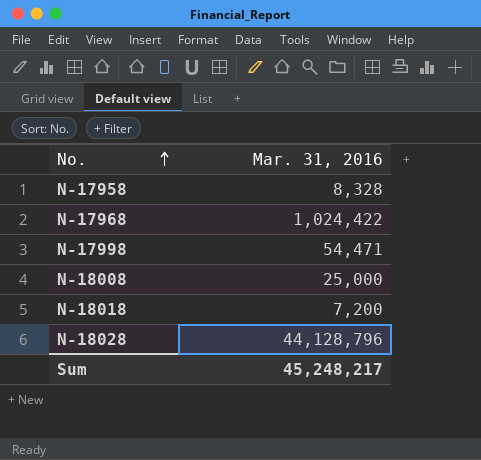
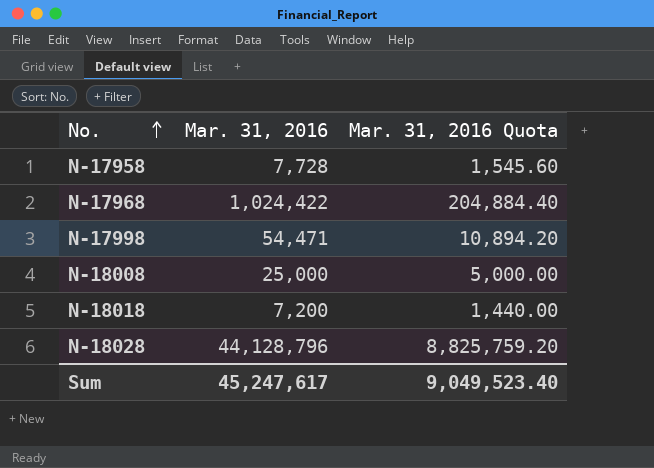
column Mar. 31, 2016 Quota | formula: none -> [Mar. 31, 2016] * 0.2
N-17958 | Mar. 31, 2016: 8,328 -> 7,728
Sum | Mar. 31, 2016: 45,248,217 -> 45,247,617

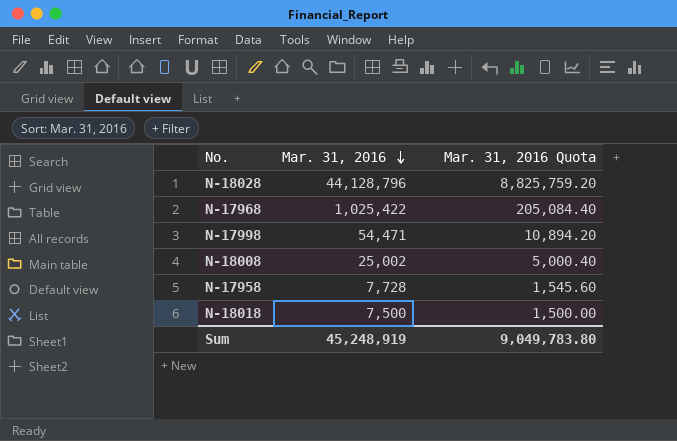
row order: No. ascending -> Mar. 31, 2016 descending
N-17968 | Mar. 31, 2016: 1,024,422 -> 1,025,422
N-17968 | Mar. 31, 2016 Quota: 204,884.40 -> 205,084.40
N-18008 | Mar. 31, 2016: 25,000 -> 25,002
N-18008 | Mar. 31, 2016 Quota: 5,000.00 -> 5,000.40
N-18018 | Mar. 31, 2016: 7,200 -> 7,500
N-18018 | Mar. 31, 2016 Quota: 1,440.00 -> 1,500.00
Sum | Mar. 31, 2016: 45,247,617 -> 45,248,919
Sum | Mar. 31, 2016 Quota: 9,049,523.40 -> 9,049,783.80

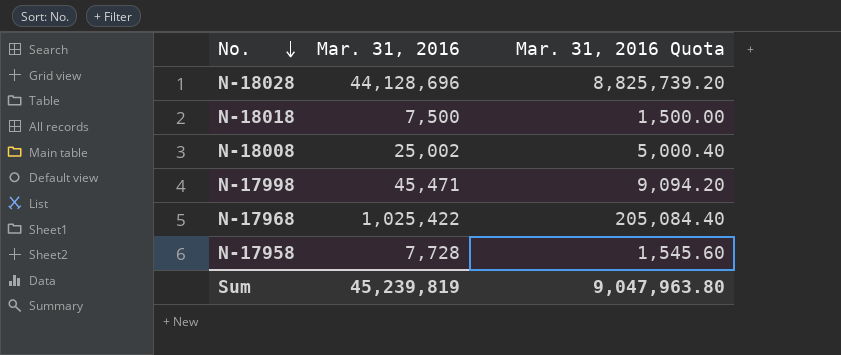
row order: Mar. 31, 2016 descending -> No. descending
N-18028 | Mar. 31, 2016: 44,128,796 -> 44,128,696
N-18028 | Mar. 31, 2016 Quota: 8,825,759.20 -> 8,825,739.20
N-17998 | Mar. 31, 2016: 54,471 -> 45,471
N-17998 | Mar. 31, 2016 Quota: 10,894.20 -> 9,094.20
Sum | Mar. 31, 2016: 45,248,919 -> 45,239,819
Sum | Mar. 31, 2016 Quota: 9,049,783.80 -> 9,047,963.80

